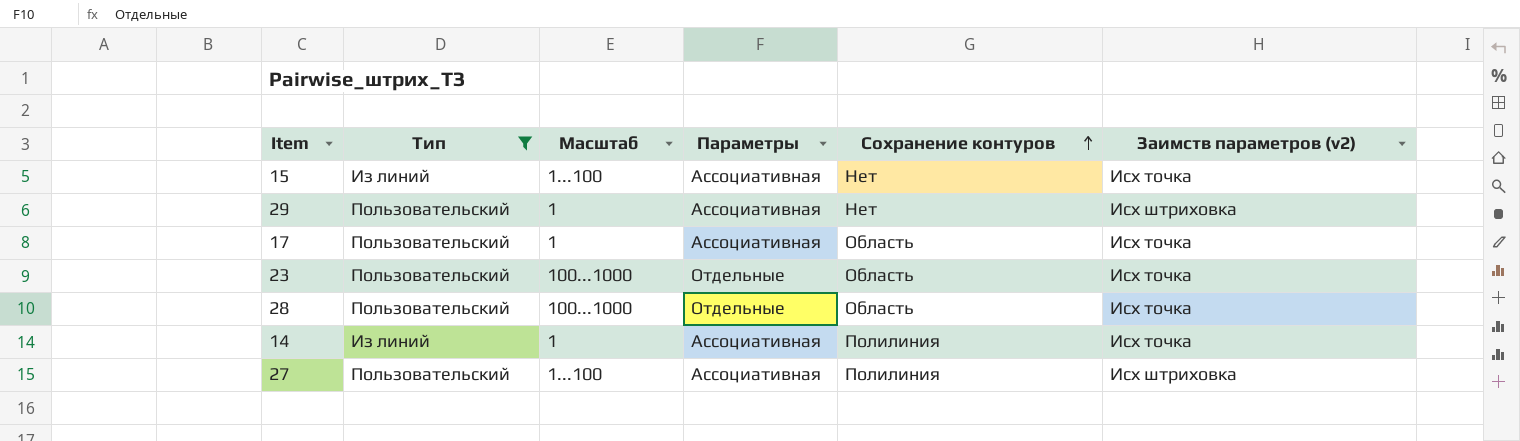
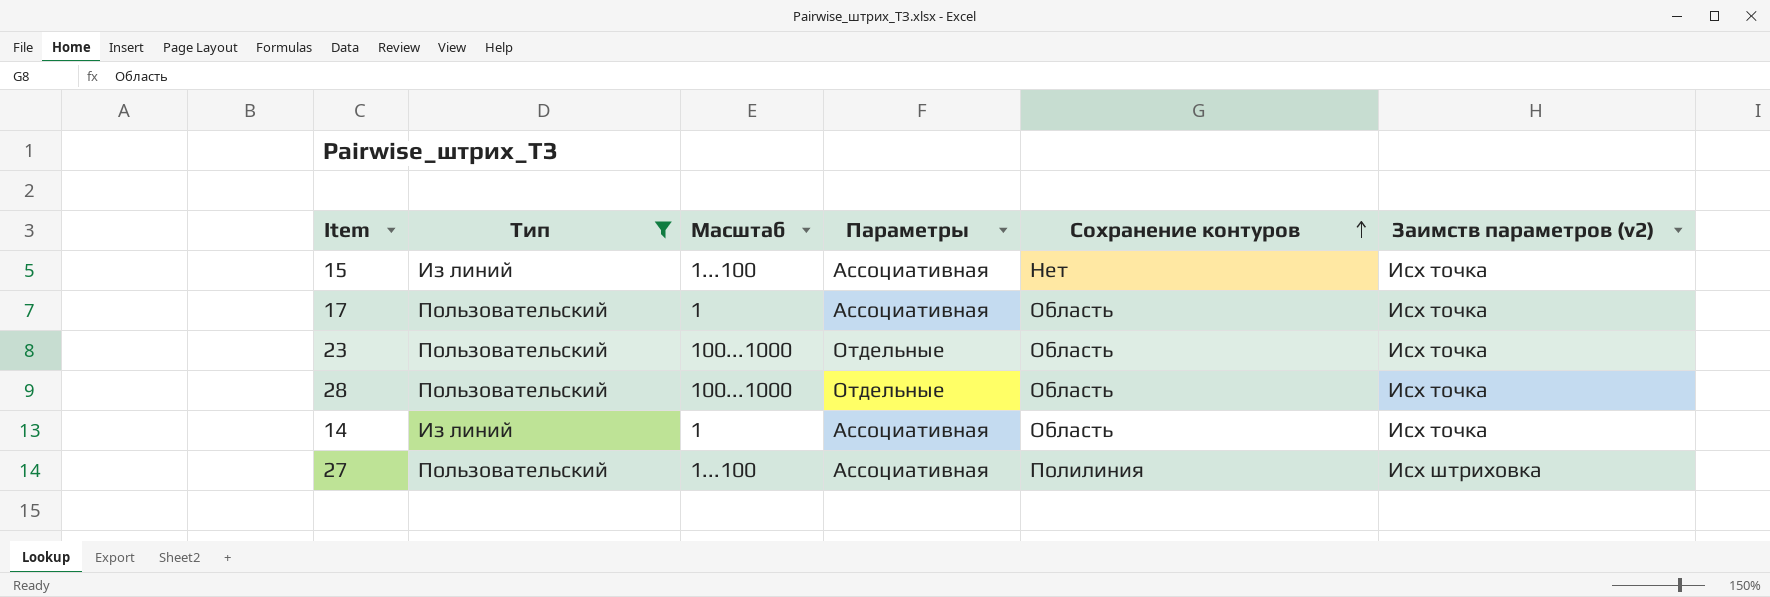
row 29: Пользовательский | 1 | Ассоциативная | Нет | Исх штриховка -> none
14 | Сохранение контуров: Полилиния -> Область

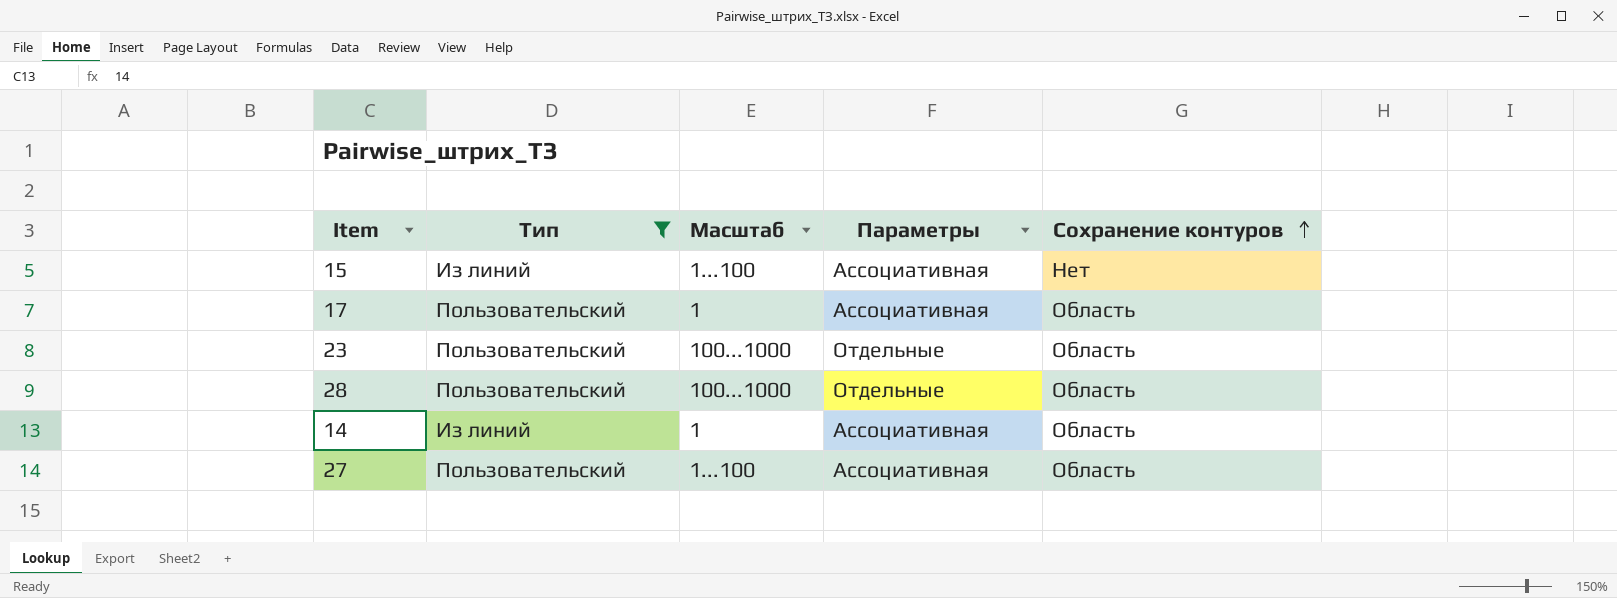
column Заимств параметров (v2) | position: 6 -> none
27 | Сохранение контуров: Полилиния -> Область

